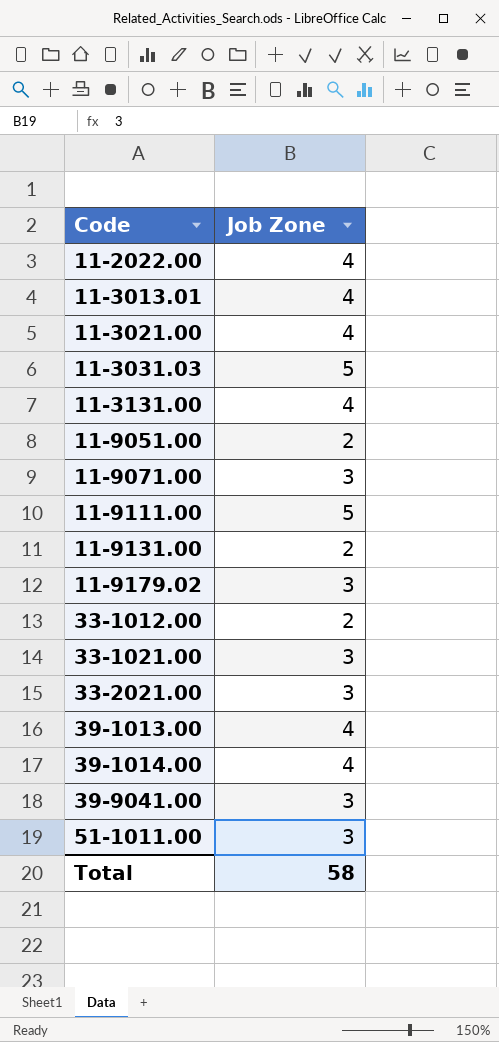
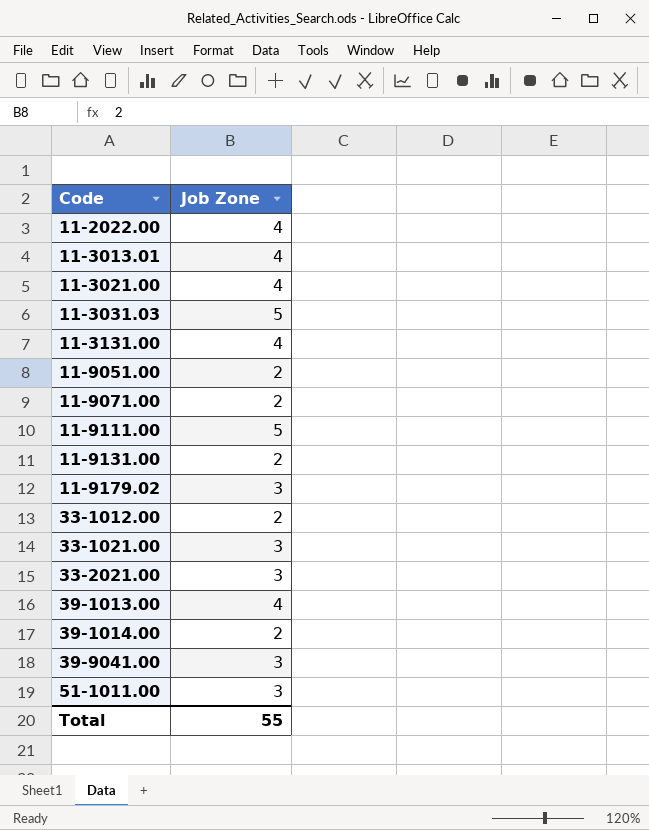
11-9071.00 | Job Zone: 3 -> 2
39-1014.00 | Job Zone: 4 -> 2
Total | Job Zone: 58 -> 55

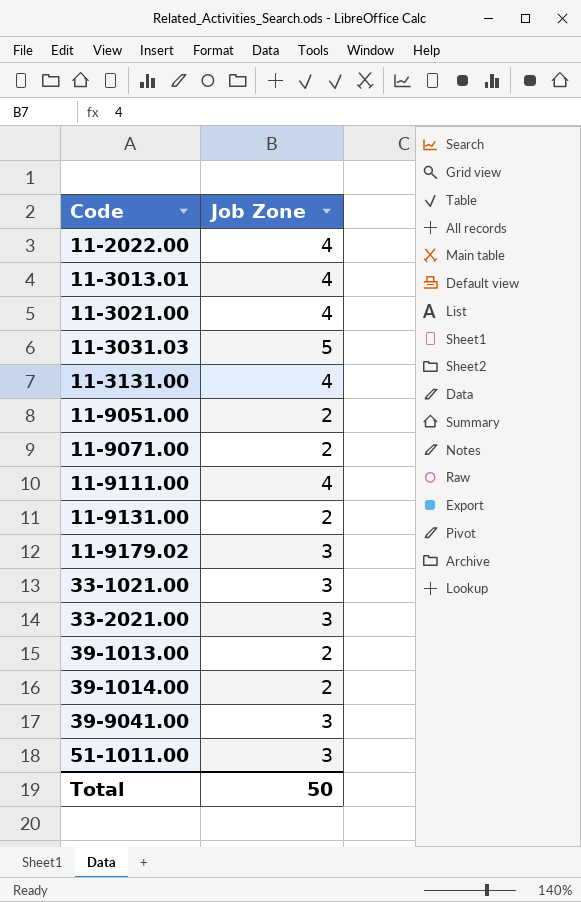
row 33-1012.00: 2 -> none
11-9111.00 | Job Zone: 5 -> 4
39-1013.00 | Job Zone: 4 -> 2
Total | Job Zone: 55 -> 50

